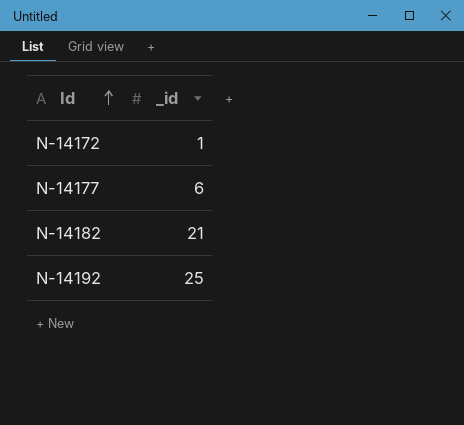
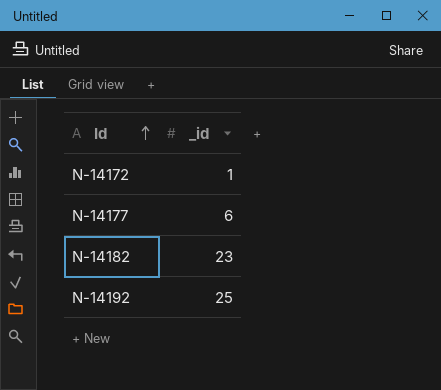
N-14182 | _id: 21 -> 23

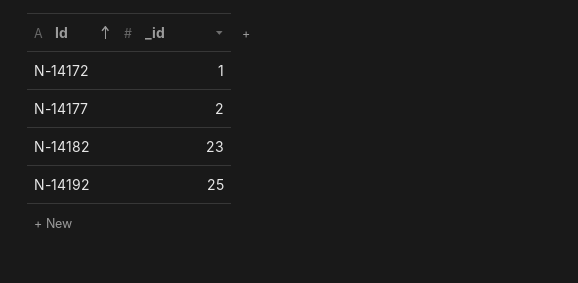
N-14177 | _id: 6 -> 2

